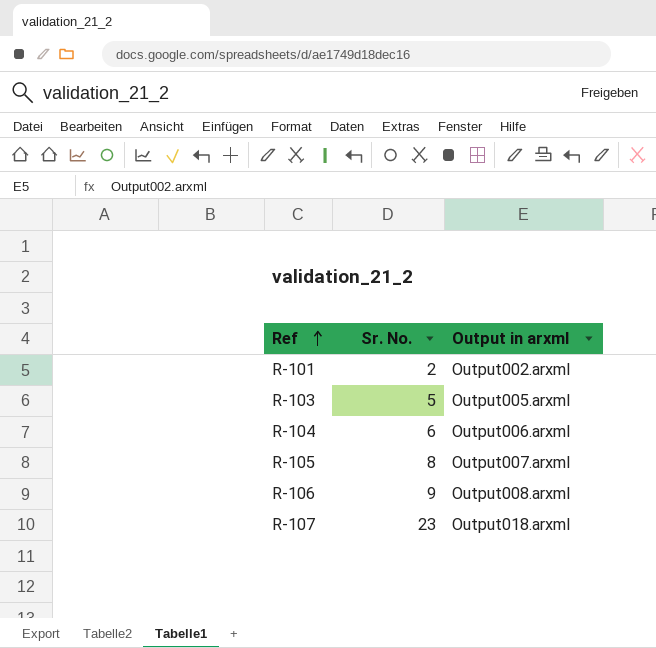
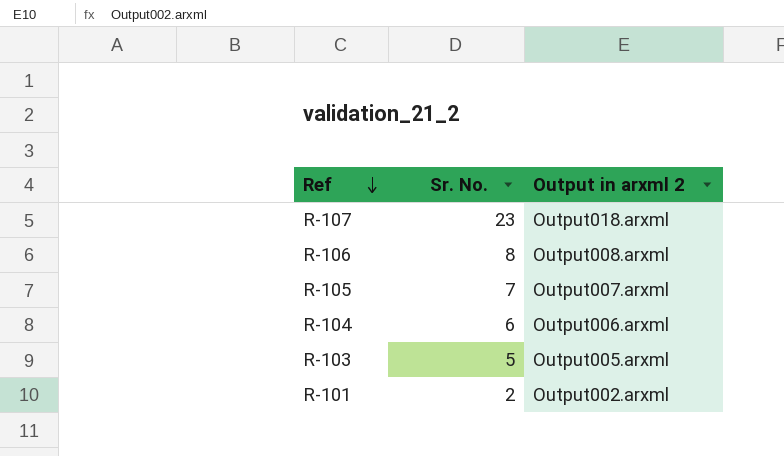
row order: Ref ascending -> Ref descending
column name: Output in arxml -> Output in arxml 2
R-106 | Sr. No.: 9 -> 8
R-105 | Sr. No.: 8 -> 7

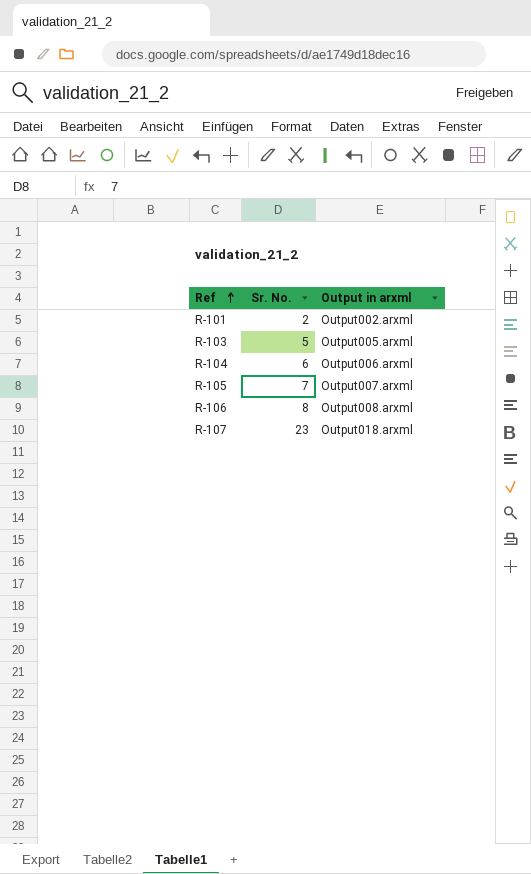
row order: Ref descending -> Ref ascending
column name: Output in arxml 2 -> Output in arxml

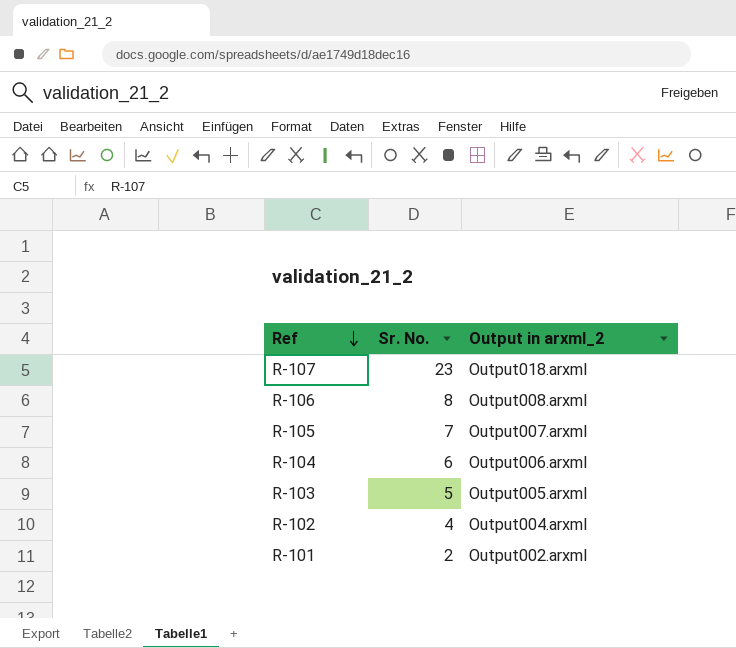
row order: Ref ascending -> Ref descending
column name: Output in arxml -> Output in arxml_2
row R-102: none -> 4 | Output004.arxml

